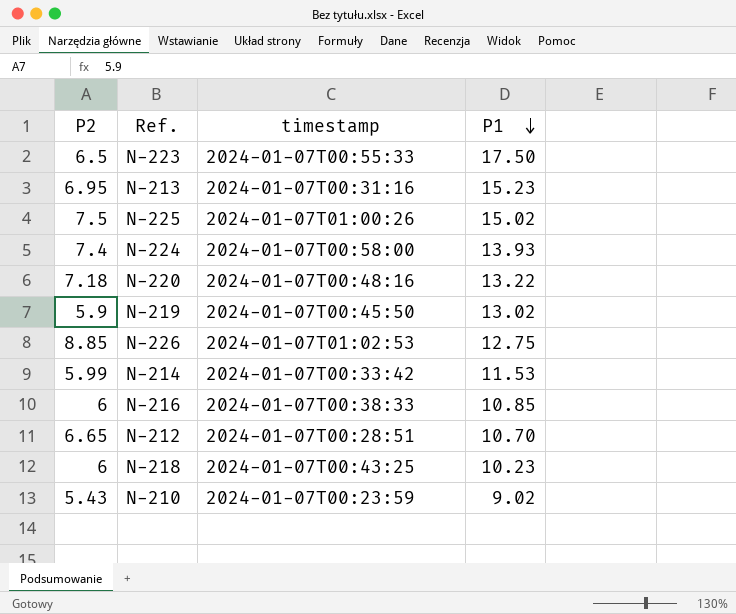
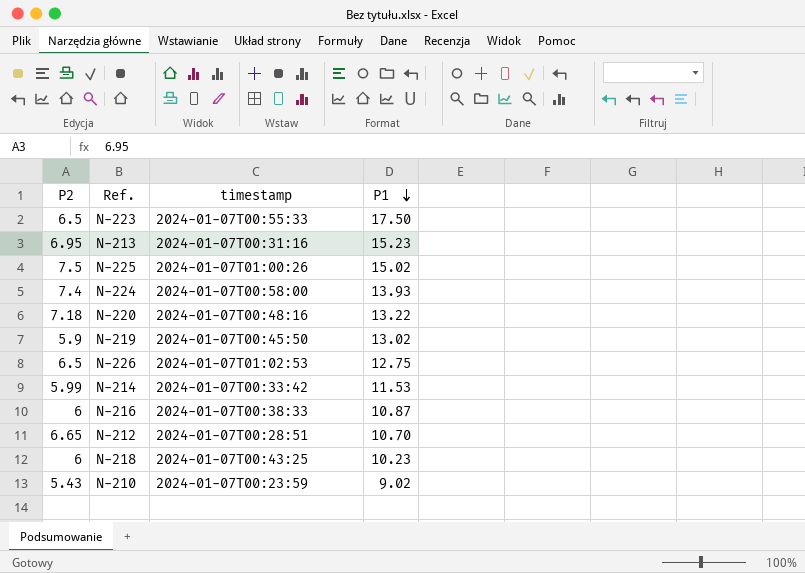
N-226 | P2: 8.85 -> 6.5
N-216 | P1: 10.85 -> 10.87

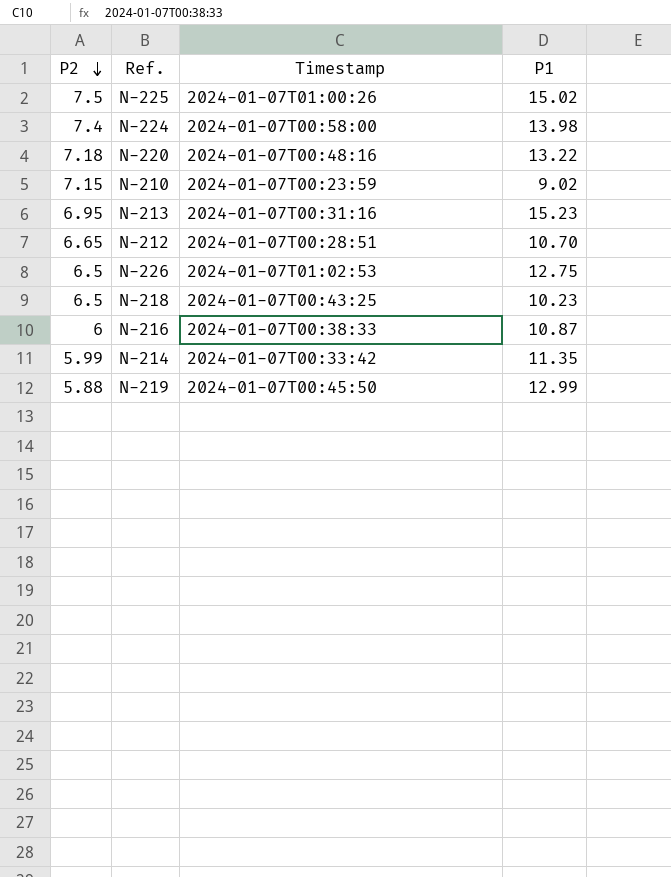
row order: P1 descending -> P2 descending
column name: timestamp -> Timestamp
row N-223: 6.5 | 2024-01-07T00:55:33 | 17.50 -> none
N-224 | P1: 13.93 -> 13.98
N-210 | P2: 5.43 -> 7.15
N-218 | P2: 6 -> 6.5
N-214 | P1: 11.53 -> 11.35
N-219 | P2: 5.9 -> 5.88
N-219 | P1: 13.02 -> 12.99

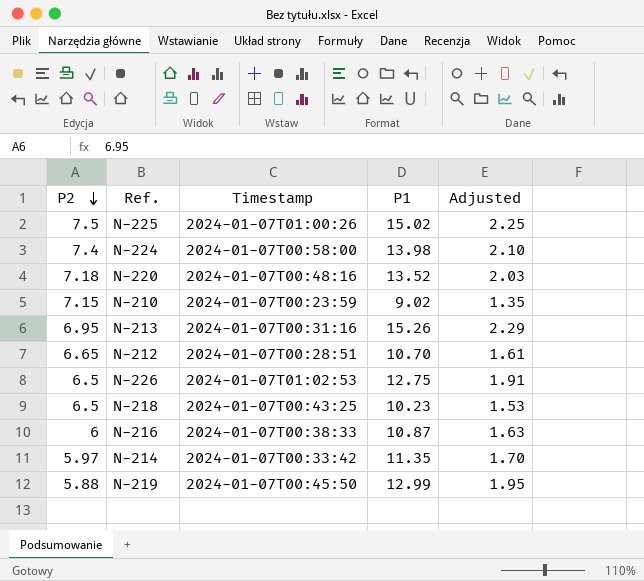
column Adjusted | formula: none -> [P1] * 0.15
N-220 | P1: 13.22 -> 13.52
N-213 | P1: 15.23 -> 15.26
N-214 | P2: 5.99 -> 5.97

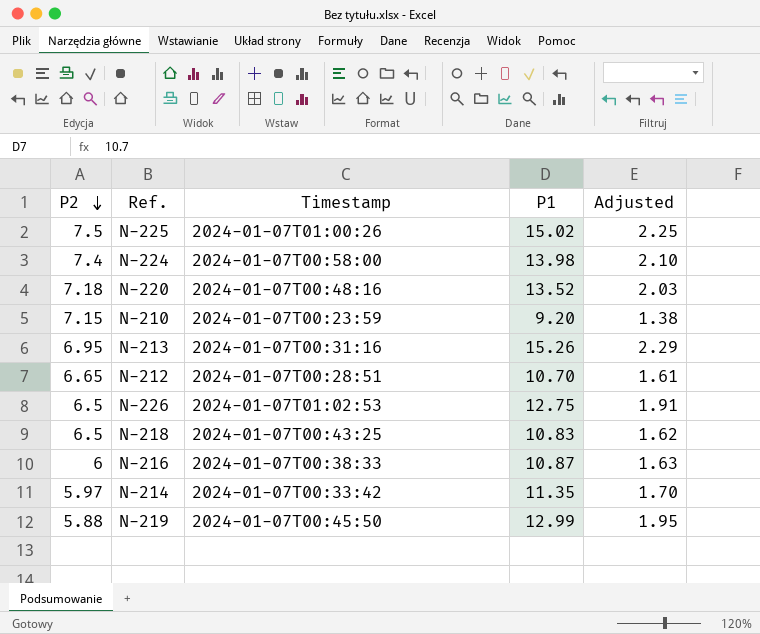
N-210 | P1: 9.02 -> 9.20
N-210 | Adjusted: 1.35 -> 1.38
N-218 | P1: 10.23 -> 10.83
N-218 | Adjusted: 1.53 -> 1.62

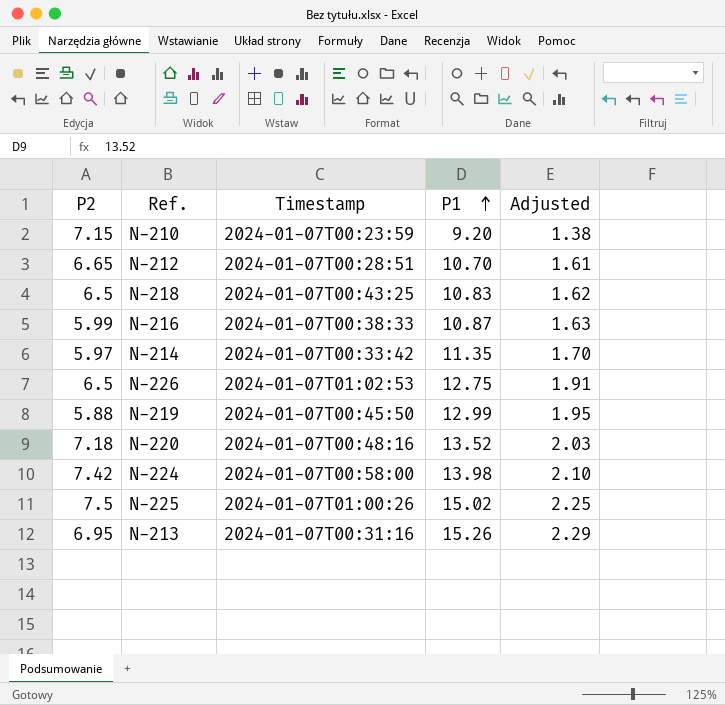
row order: P2 descending -> P1 ascending
N-216 | P2: 6 -> 5.99
N-224 | P2: 7.4 -> 7.42

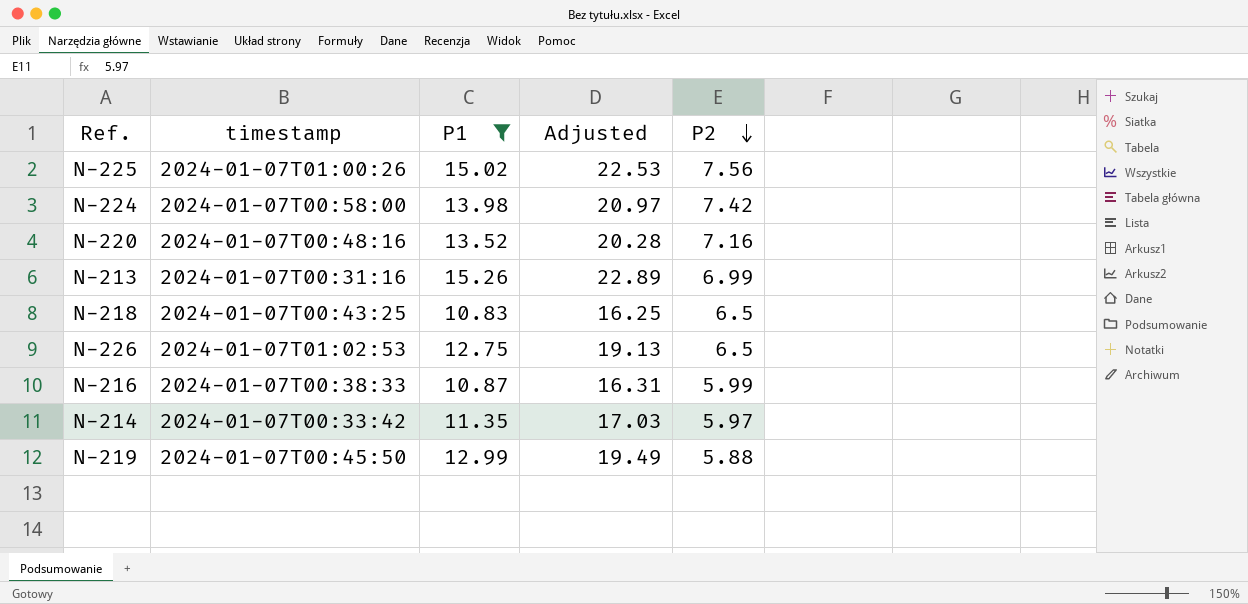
filter: none -> P1 >= 10.83
row order: P1 ascending -> P2 descending
column name: Timestamp -> timestamp
column Adjusted | formula: [P1] * 0.15 -> [P1] * 1.5
column P2 | position: 1 -> 5
N-225 | P2: 7.5 -> 7.56
N-220 | P2: 7.18 -> 7.16
N-213 | P2: 6.95 -> 6.99

